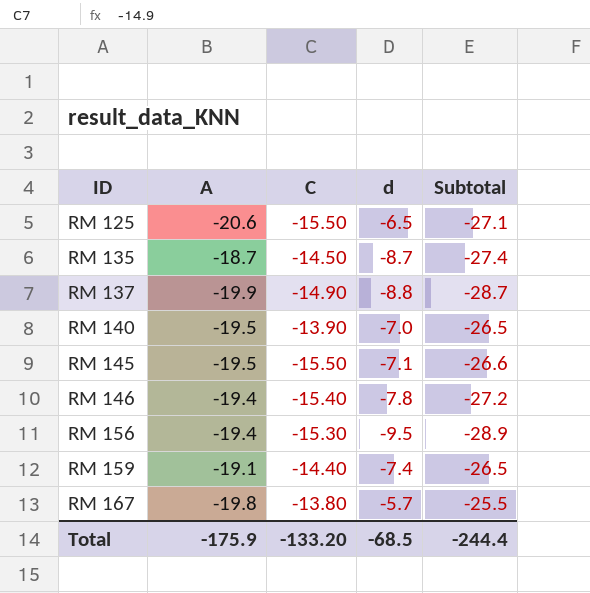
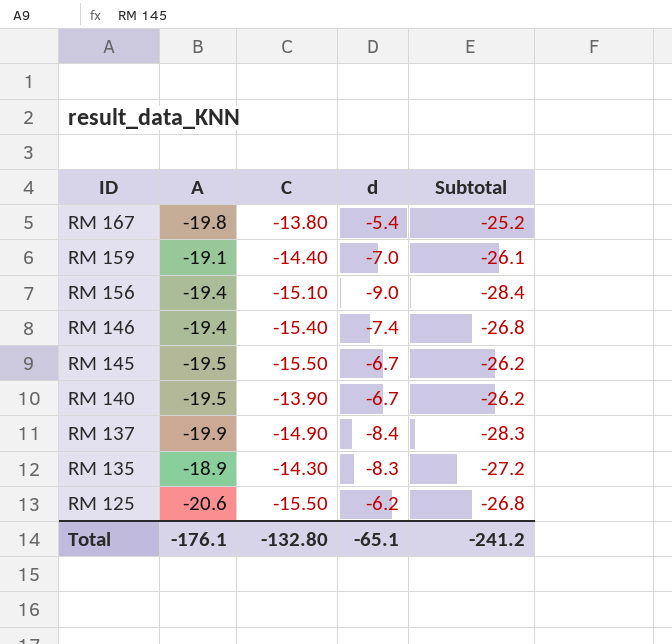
row order: ID ascending -> ID descending
RM 167 | d: -5.7 -> -5.4
RM 167 | Subtotal: -25.5 -> -25.2
RM 159 | d: -7.4 -> -7.0
RM 159 | Subtotal: -26.5 -> -26.1
RM 156 | C: -15.30 -> -15.10
RM 156 | d: -9.5 -> -9.0
RM 156 | Subtotal: -28.9 -> -28.4
RM 146 | d: -7.8 -> -7.4
RM 146 | Subtotal: -27.2 -> -26.8
RM 145 | d: -7.1 -> -6.7
RM 145 | Subtotal: -26.6 -> -26.2
RM 140 | d: -7.0 -> -6.7
RM 140 | Subtotal: -26.5 -> -26.2
RM 137 | d: -8.8 -> -8.4
RM 137 | Subtotal: -28.7 -> -28.3
RM 135 | A: -18.7 -> -18.9
RM 135 | C: -14.50 -> -14.30
RM 135 | d: -8.7 -> -8.3
RM 135 | Subtotal: -27.4 -> -27.2
RM 125 | d: -6.5 -> -6.2
RM 125 | Subtotal: -27.1 -> -26.8
Total | A: -175.9 -> -176.1
Total | C: -133.20 -> -132.80
Total | d: -68.5 -> -65.1
Total | Subtotal: -244.4 -> -241.2

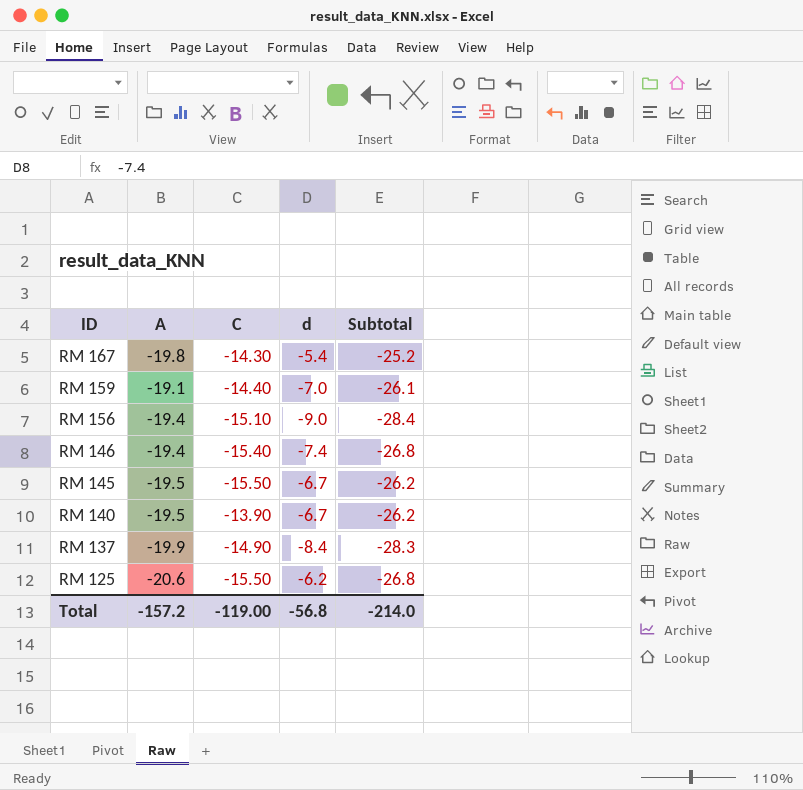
row RM 135: -18.9 | -14.30 | -8.3 | -27.2 -> none
RM 167 | C: -13.80 -> -14.30
Total | A: -176.1 -> -157.2
Total | C: -132.80 -> -119.00
Total | d: -65.1 -> -56.8
Total | Subtotal: -241.2 -> -214.0

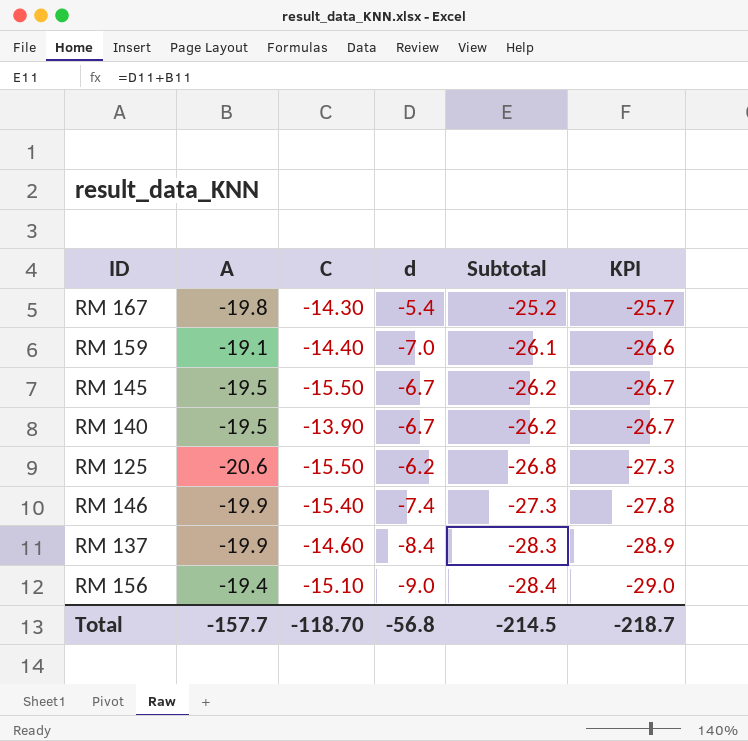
row order: ID descending -> Subtotal descending
column KPI | formula: none -> [Subtotal] * 1.02
RM 146 | A: -19.4 -> -19.9
RM 146 | Subtotal: -26.8 -> -27.3
RM 137 | C: -14.90 -> -14.60
Total | A: -157.2 -> -157.7
Total | C: -119.00 -> -118.70
Total | Subtotal: -214.0 -> -214.5

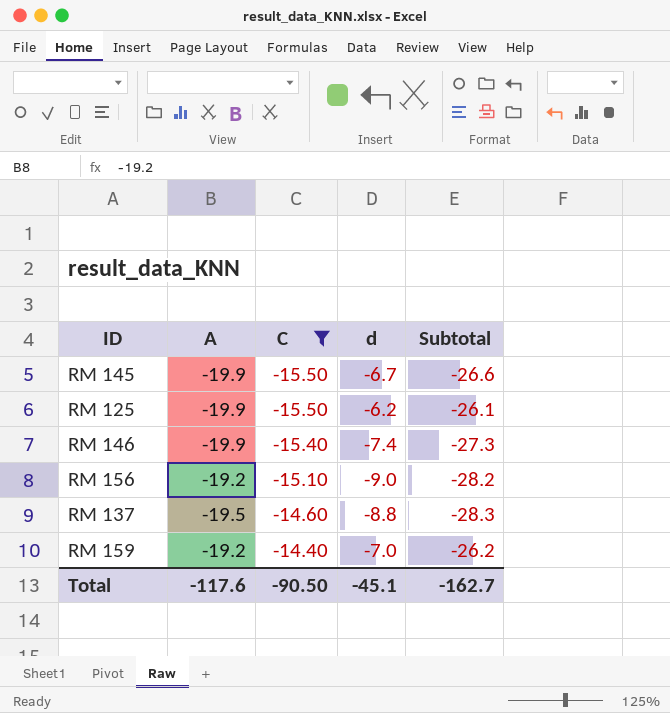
filter: none -> C <= -14.40
row order: Subtotal descending -> C ascending
column KPI | formula: [Subtotal] * 1.02 -> none
RM 145 | A: -19.5 -> -19.9
RM 145 | Subtotal: -26.2 -> -26.6
RM 125 | A: -20.6 -> -19.9
RM 125 | Subtotal: -26.8 -> -26.1
RM 156 | A: -19.4 -> -19.2
RM 156 | Subtotal: -28.4 -> -28.2
RM 137 | A: -19.9 -> -19.5
RM 137 | d: -8.4 -> -8.8
RM 159 | A: -19.1 -> -19.2
RM 159 | Subtotal: -26.1 -> -26.2
Total | A: -157.7 -> -117.6
Total | C: -118.70 -> -90.50
Total | d: -56.8 -> -45.1
Total | Subtotal: -214.5 -> -162.7

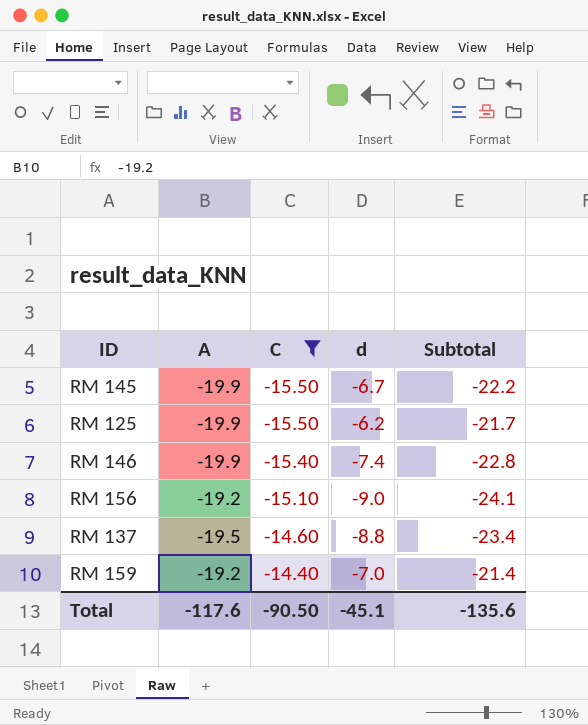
column Subtotal | formula: [A] + [d] -> [C] + [d]
Total | Subtotal: -162.7 -> -135.6

